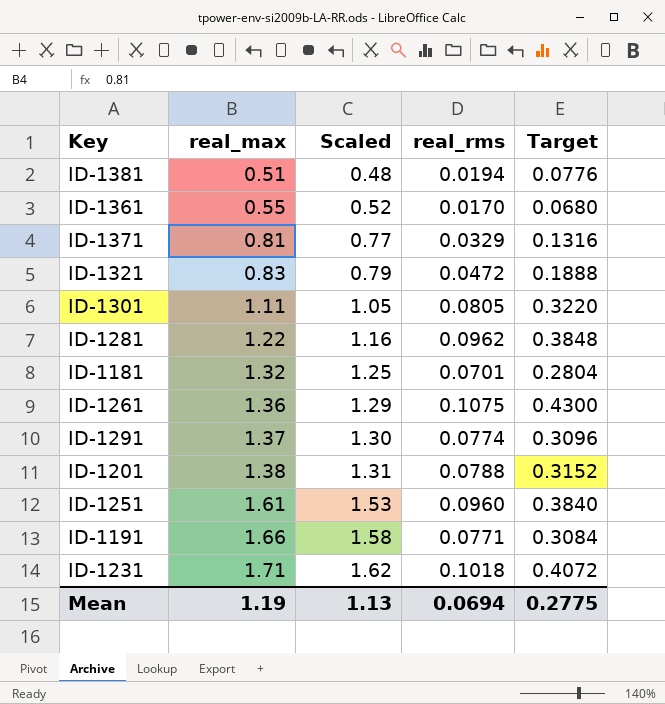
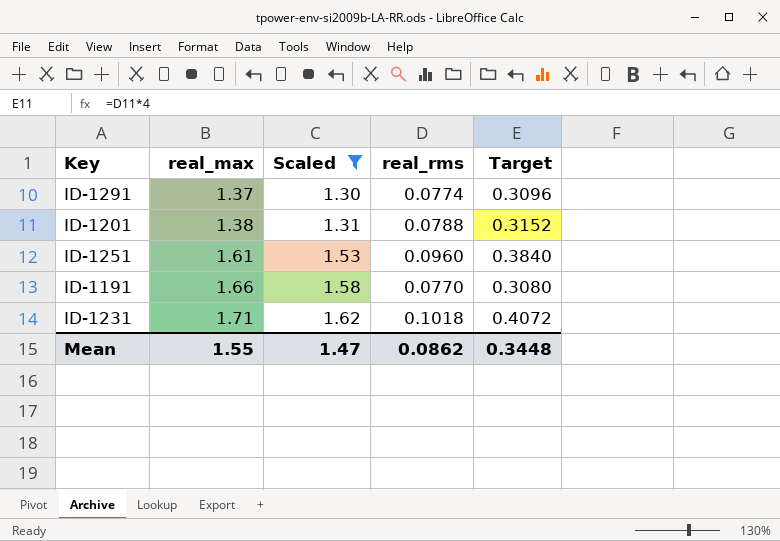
filter: none -> Scaled >= 1.30
ID-1191 | real_rms: 0.0771 -> 0.0770
ID-1191 | Target: 0.3084 -> 0.3080
Mean | real_max: 1.19 -> 1.55
Mean | Scaled: 1.13 -> 1.47
Mean | real_rms: 0.0694 -> 0.0862
Mean | Target: 0.2775 -> 0.3448

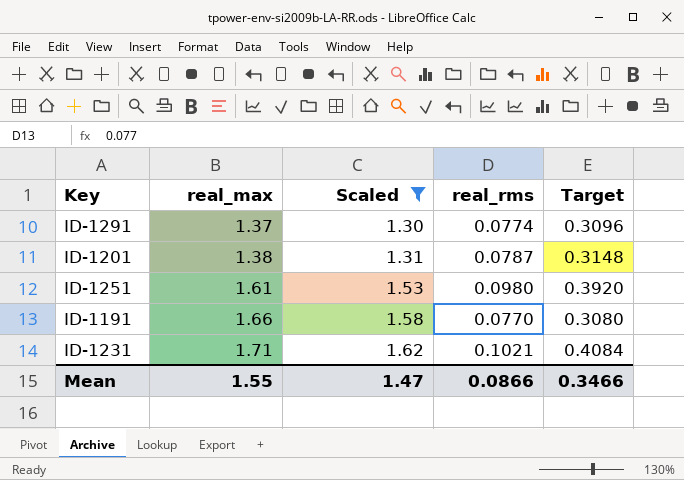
ID-1201 | real_rms: 0.0788 -> 0.0787
ID-1201 | Target: 0.3152 -> 0.3148
ID-1251 | real_rms: 0.0960 -> 0.0980
ID-1251 | Target: 0.3840 -> 0.3920
ID-1231 | real_rms: 0.1018 -> 0.1021
ID-1231 | Target: 0.4072 -> 0.4084
Mean | real_rms: 0.0862 -> 0.0866
Mean | Target: 0.3448 -> 0.3466

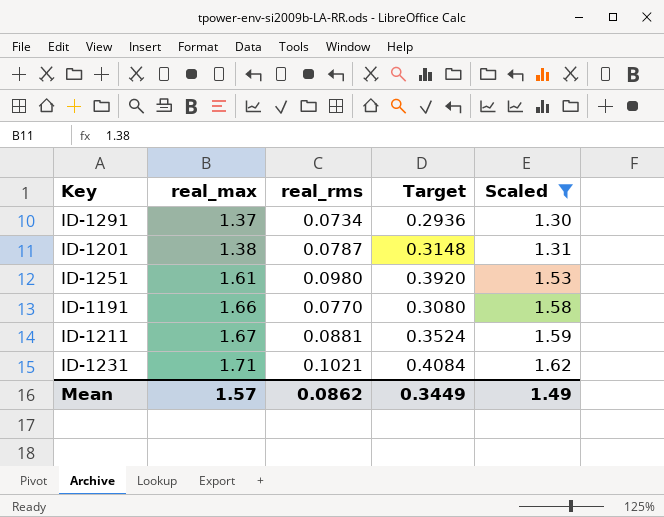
column Scaled | position: 3 -> 5
ID-1291 | real_rms: 0.0774 -> 0.0734
ID-1291 | Target: 0.3096 -> 0.2936
row ID-1211: none -> 1.67 | 0.0881 | 0.3524 | 1.59
Mean | real_max: 1.55 -> 1.57
Mean | real_rms: 0.0866 -> 0.0862
Mean | Target: 0.3466 -> 0.3449
Mean | Scaled: 1.47 -> 1.49

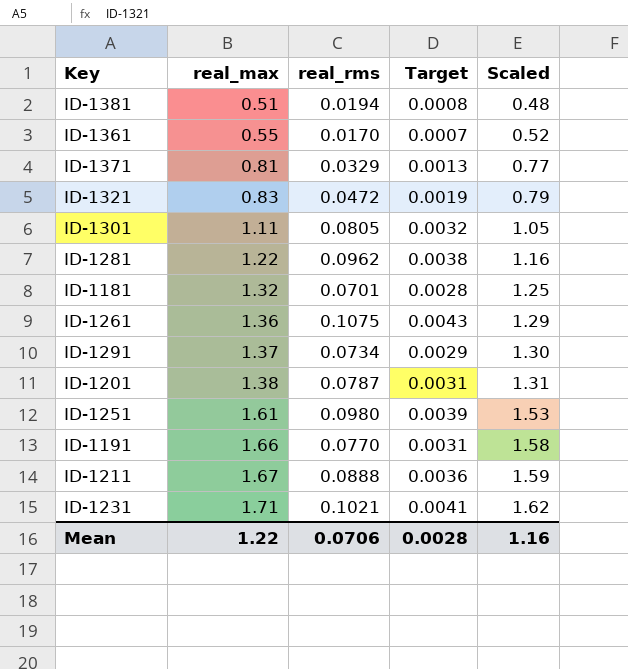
filter: Scaled >= 1.30 -> none
column Target | formula: [real_rms] * 4 -> [real_rms] * 0.04
ID-1211 | real_rms: 0.0881 -> 0.0888
Mean | real_max: 1.57 -> 1.22
Mean | real_rms: 0.0862 -> 0.0706
Mean | Target: 0.3449 -> 0.0028
Mean | Scaled: 1.49 -> 1.16

